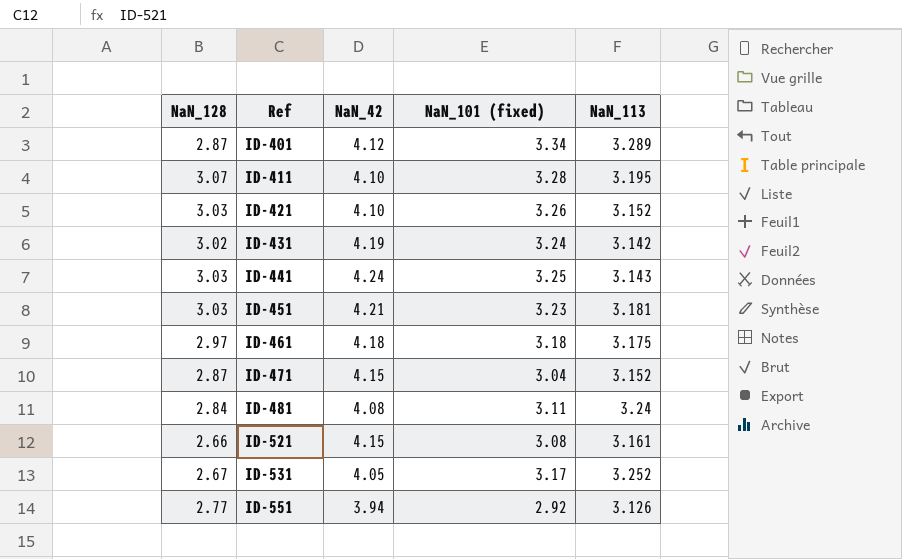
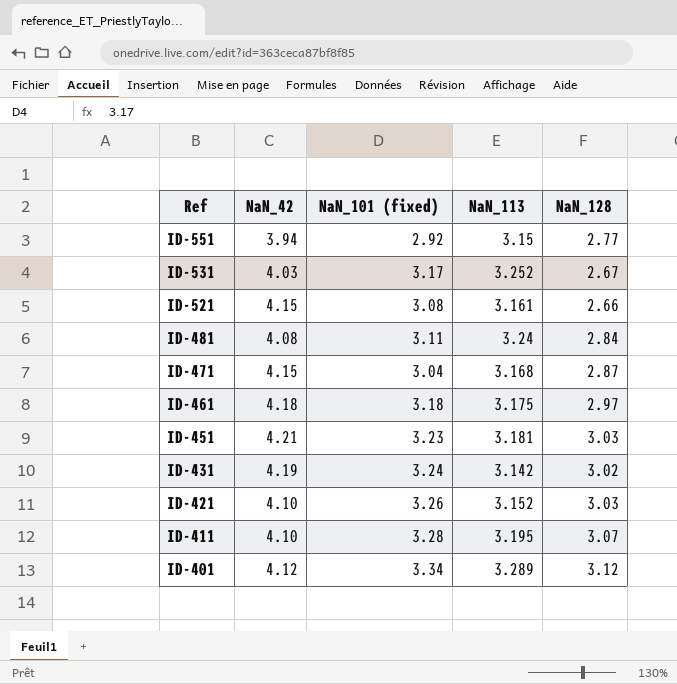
row order: Ref ascending -> Ref descending
column NaN_128 | position: 1 -> 5
row ID-441: 3.03 | 4.24 | 3.25 | 3.143 -> none
ID-551 | NaN_113: 3.126 -> 3.15
ID-531 | NaN_42: 4.05 -> 4.03
ID-471 | NaN_113: 3.152 -> 3.168
ID-401 | NaN_128: 2.87 -> 3.12

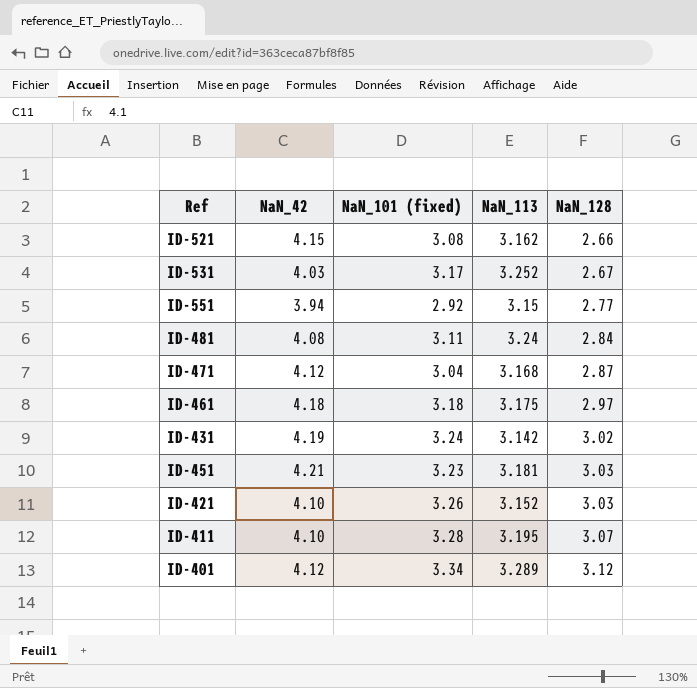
row order: Ref descending -> NaN_128 ascending
ID-521 | NaN_113: 3.161 -> 3.162
ID-471 | NaN_42: 4.15 -> 4.12

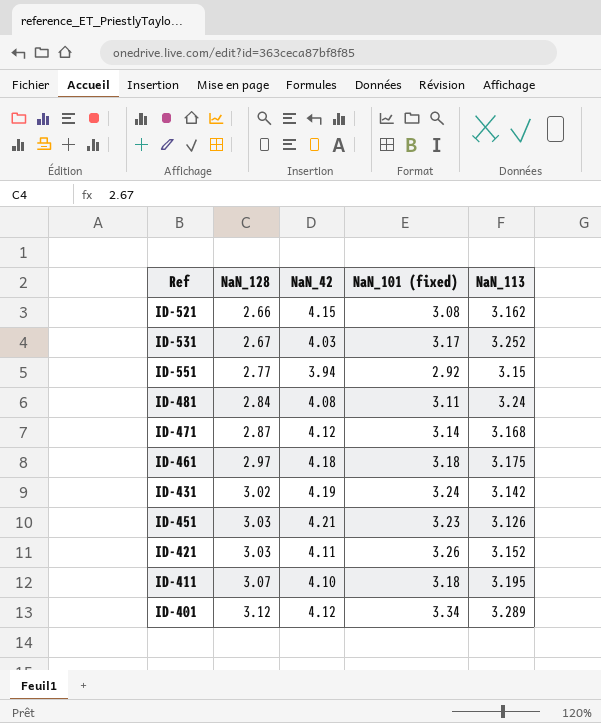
column NaN_128 | position: 5 -> 2
ID-471 | NaN_101 (fixed): 3.04 -> 3.14
ID-451 | NaN_113: 3.181 -> 3.126
ID-421 | NaN_42: 4.10 -> 4.11
ID-411 | NaN_101 (fixed): 3.28 -> 3.18

